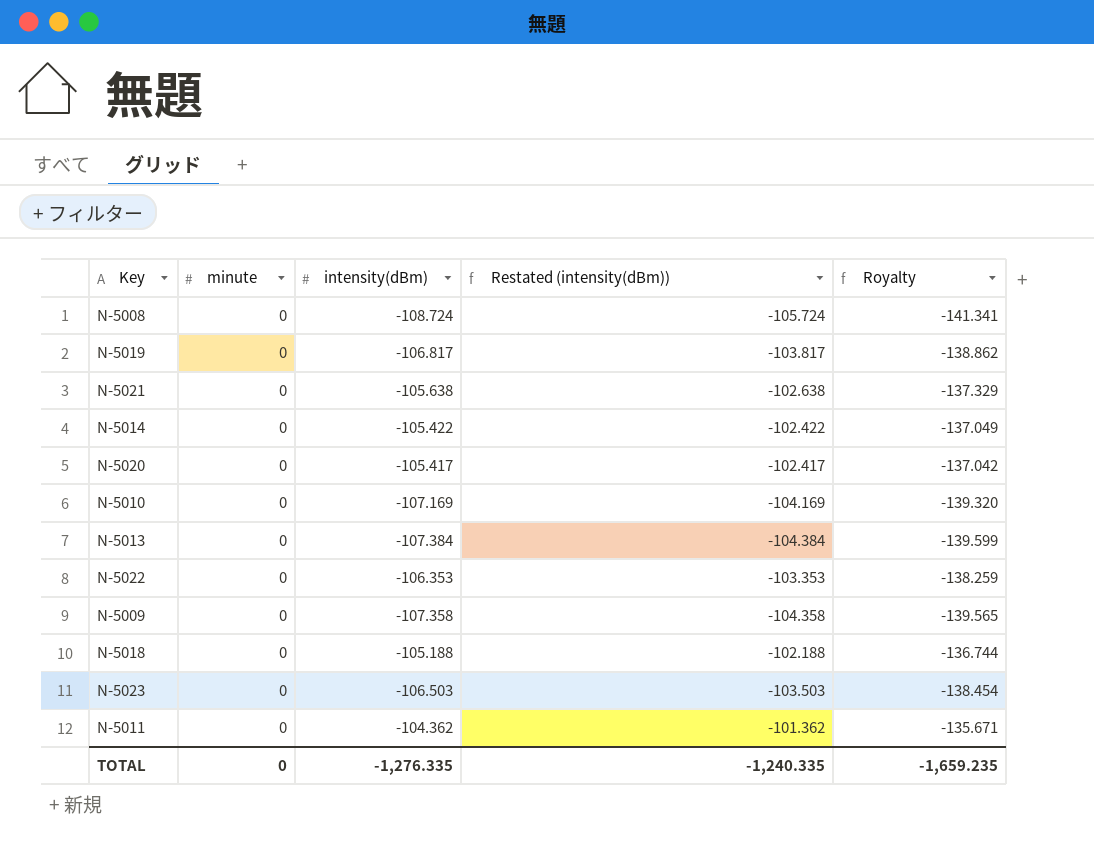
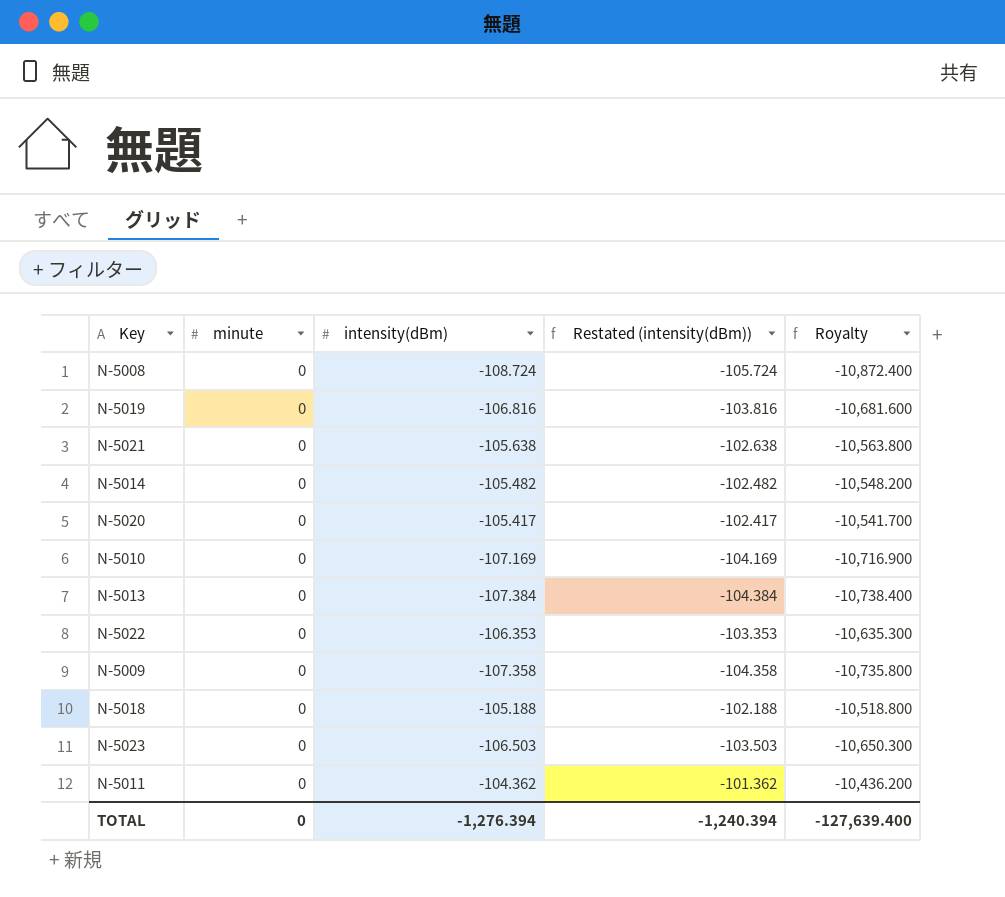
column Royalty | formula: [intensity(dBm)] * 1.3 -> [intensity(dBm)] * 100
N-5019 | intensity(dBm): -106.817 -> -106.816
N-5019 | Restated (intensity(dBm)): -103.817 -> -103.816
N-5014 | intensity(dBm): -105.422 -> -105.482
N-5014 | Restated (intensity(dBm)): -102.422 -> -102.482
TOTAL | intensity(dBm): -1,276.335 -> -1,276.394
TOTAL | Restated (intensity(dBm)): -1,240.335 -> -1,240.394
TOTAL | Royalty: -1,659.235 -> -127,639.400

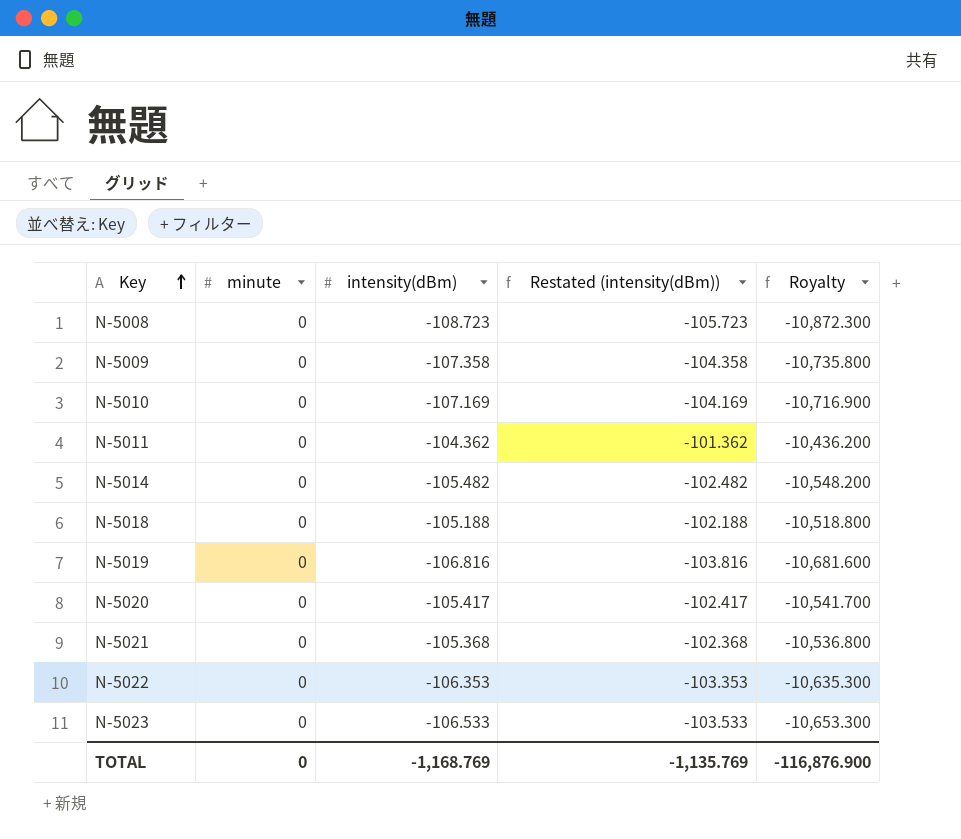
row order: none -> Key ascending
row N-5013: 0 | -107.384 | -104.384 | -10,738.400 -> none
N-5008 | intensity(dBm): -108.724 -> -108.723
N-5008 | Restated (intensity(dBm)): -105.724 -> -105.723
N-5008 | Royalty: -10,872.400 -> -10,872.300
N-5021 | intensity(dBm): -105.638 -> -105.368
N-5021 | Restated (intensity(dBm)): -102.638 -> -102.368
N-5021 | Royalty: -10,563.800 -> -10,536.800
N-5023 | intensity(dBm): -106.503 -> -106.533
N-5023 | Restated (intensity(dBm)): -103.503 -> -103.533
N-5023 | Royalty: -10,650.300 -> -10,653.300
TOTAL | intensity(dBm): -1,276.394 -> -1,168.769
TOTAL | Restated (intensity(dBm)): -1,240.394 -> -1,135.769
TOTAL | Royalty: -127,639.400 -> -116,876.900

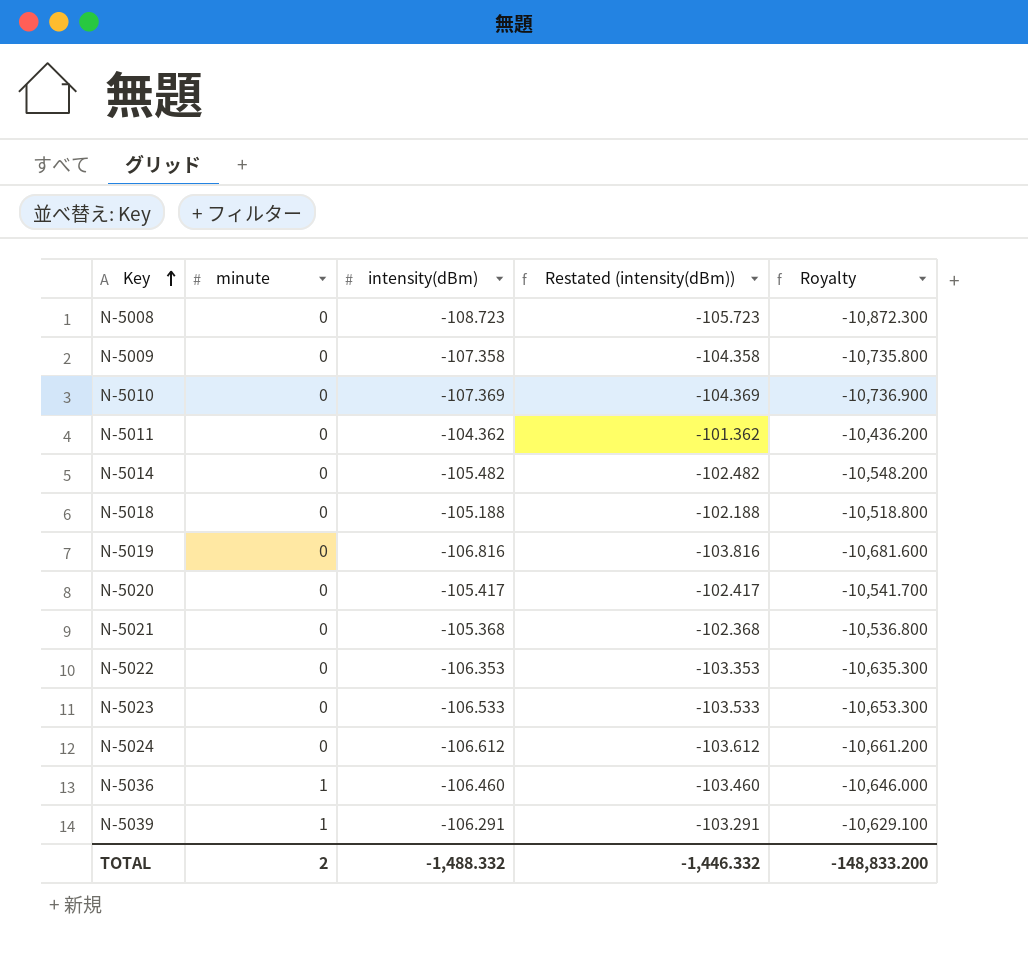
N-5010 | intensity(dBm): -107.169 -> -107.369
N-5010 | Restated (intensity(dBm)): -104.169 -> -104.369
N-5010 | Royalty: -10,716.900 -> -10,736.900
row N-5024: none -> 0 | -106.612 | -103.612 | -10,661.200
row N-5036: none -> 1 | -106.460 | -103.460 | -10,646.000
row N-5039: none -> 1 | -106.291 | -103.291 | -10,629.100
TOTAL | minute: 0 -> 2
TOTAL | intensity(dBm): -1,168.769 -> -1,488.332
TOTAL | Restated (intensity(dBm)): -1,135.769 -> -1,446.332
TOTAL | Royalty: -116,876.900 -> -148,833.200

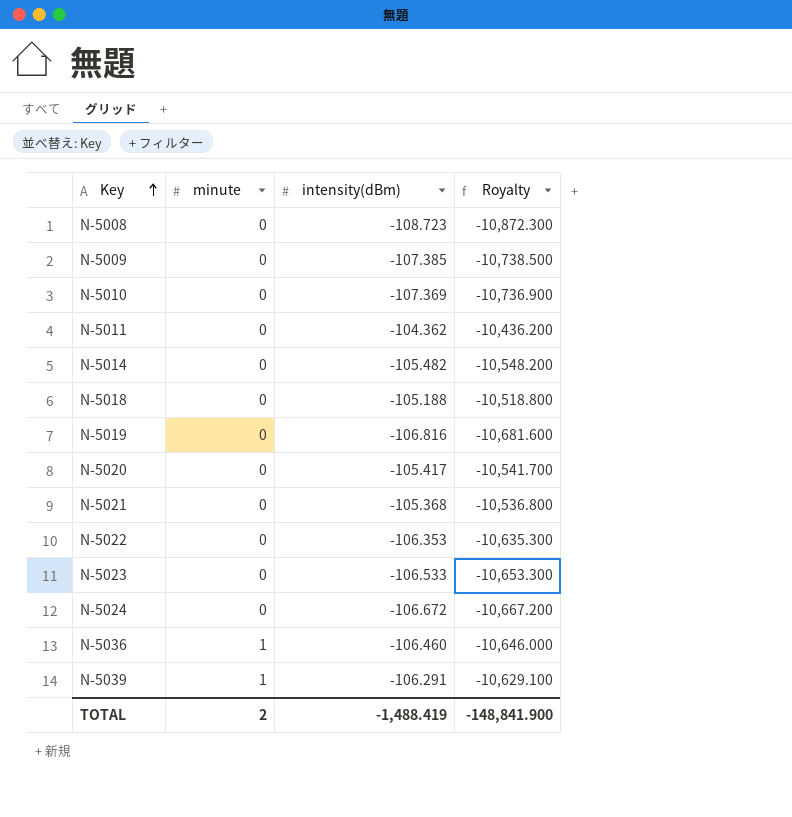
column Restated (intensity(dBm)) | formula: [intensity(dBm)] + 3 -> none
N-5009 | intensity(dBm): -107.358 -> -107.385
N-5009 | Royalty: -10,735.800 -> -10,738.500
N-5024 | intensity(dBm): -106.612 -> -106.672
N-5024 | Royalty: -10,661.200 -> -10,667.200
TOTAL | intensity(dBm): -1,488.332 -> -1,488.419
TOTAL | Royalty: -148,833.200 -> -148,841.900

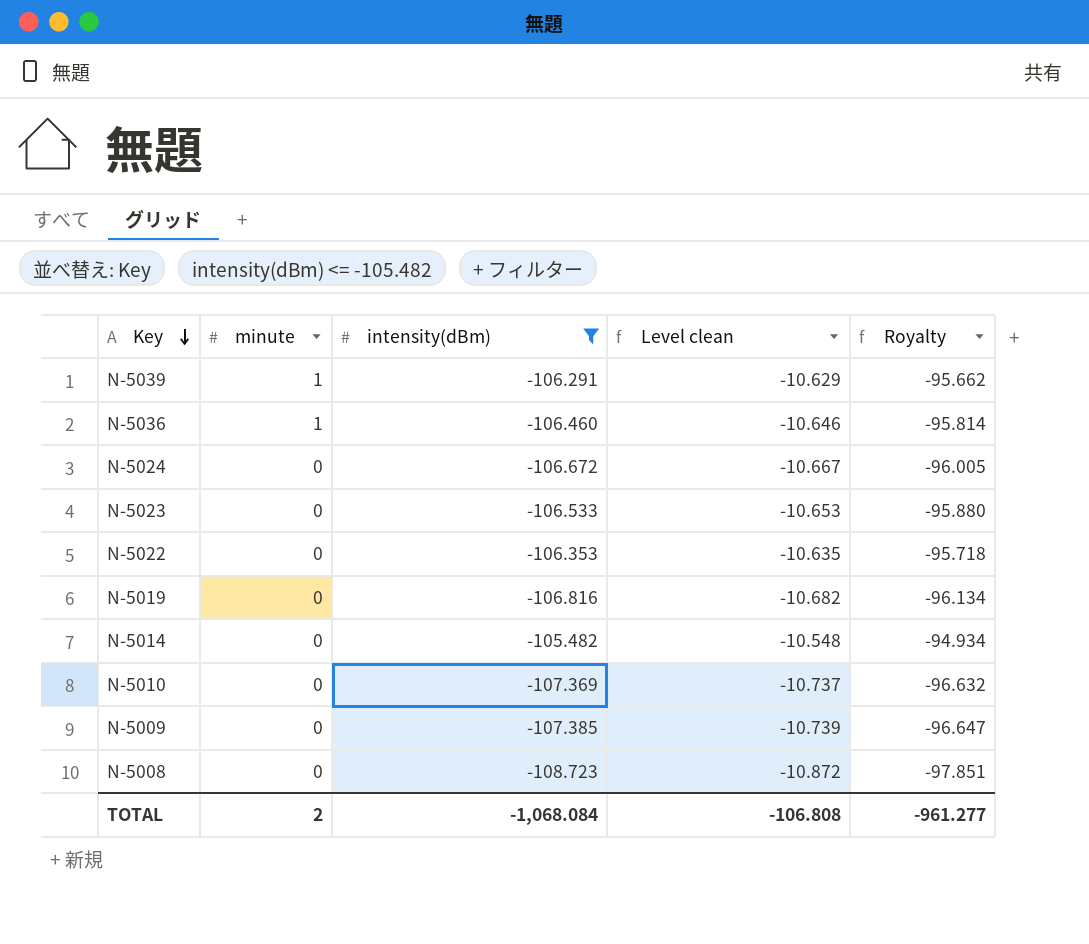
filter: none -> intensity(dBm) <= -105.482
row order: Key ascending -> Key descending
column Level clean | formula: none -> [intensity(dBm)] * 0.1
column Royalty | formula: [intensity(dBm)] * 100 -> [intensity(dBm)] * 0.9
TOTAL | intensity(dBm): -1,488.419 -> -1,068.084
TOTAL | Royalty: -148,841.900 -> -961.277

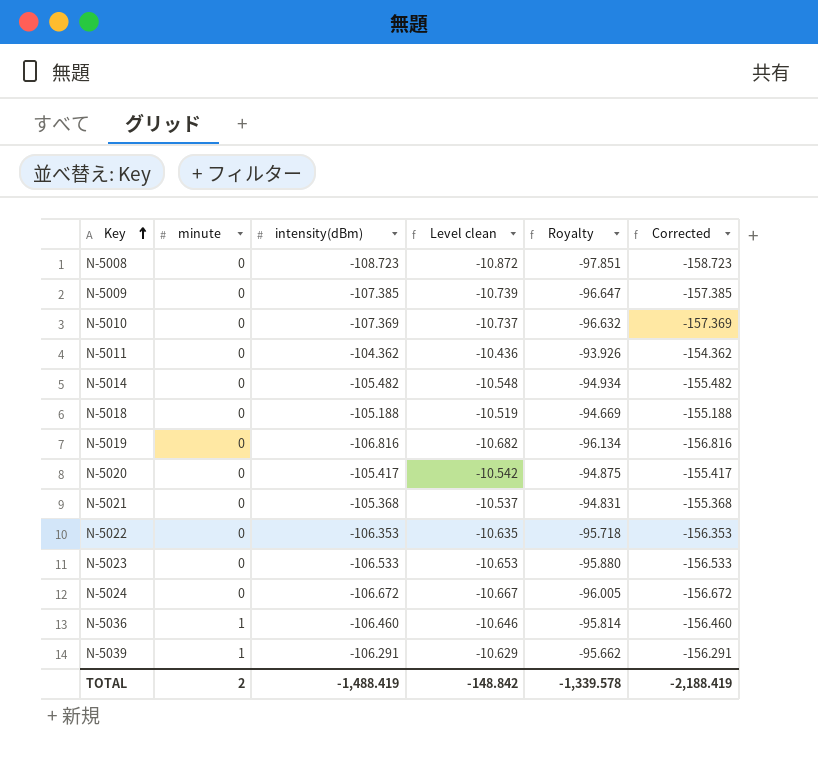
filter: intensity(dBm) <= -105.482 -> none
row order: Key descending -> Key ascending
column Corrected | formula: none -> [intensity(dBm)] - 50
TOTAL | intensity(dBm): -1,068.084 -> -1,488.419
TOTAL | Level clean: -106.808 -> -148.842
TOTAL | Royalty: -961.277 -> -1,339.578

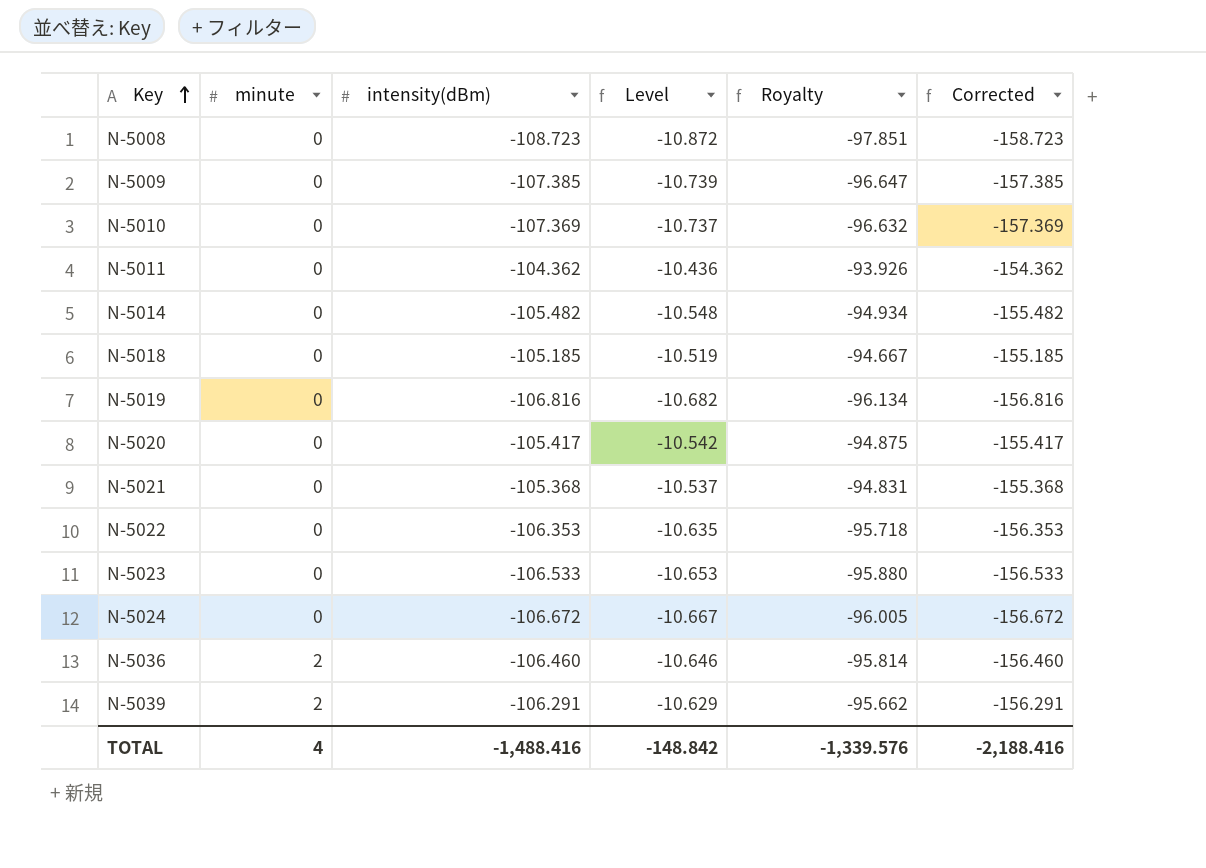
column name: Level clean -> Level
N-5018 | intensity(dBm): -105.188 -> -105.185
N-5018 | Royalty: -94.669 -> -94.667
N-5018 | Corrected: -155.188 -> -155.185
N-5036 | minute: 1 -> 2
N-5039 | minute: 1 -> 2
TOTAL | minute: 2 -> 4
TOTAL | intensity(dBm): -1,488.419 -> -1,488.416
TOTAL | Royalty: -1,339.578 -> -1,339.576
TOTAL | Corrected: -2,188.419 -> -2,188.416

